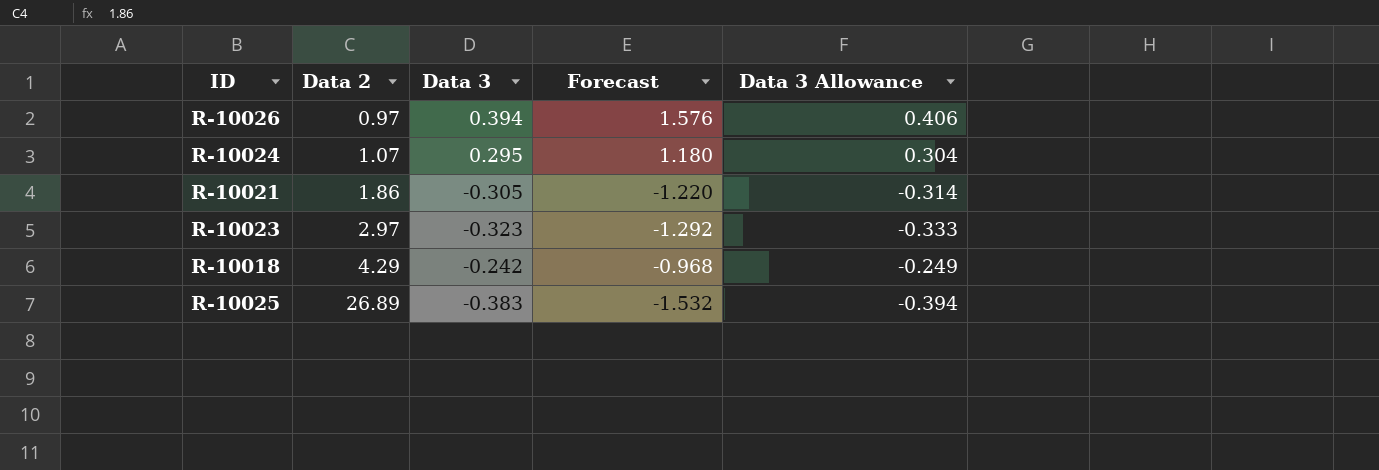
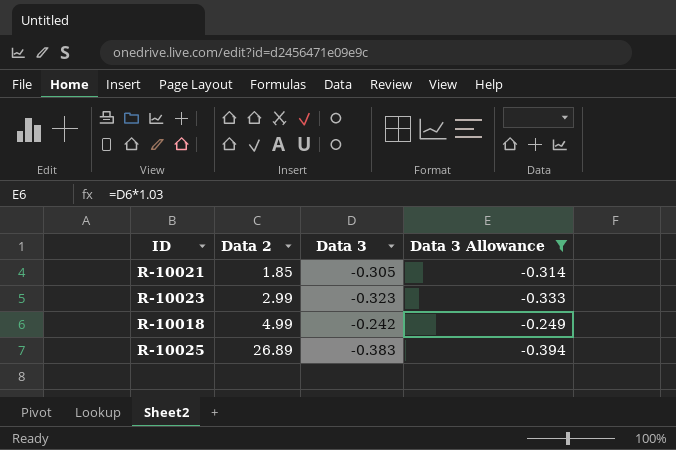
filter: none -> Data 3 Allowance <= -0.249
column Forecast | formula: [Data 3] * 4 -> none
R-10021 | Data 2: 1.86 -> 1.85
R-10023 | Data 2: 2.97 -> 2.99
R-10018 | Data 2: 4.29 -> 4.99

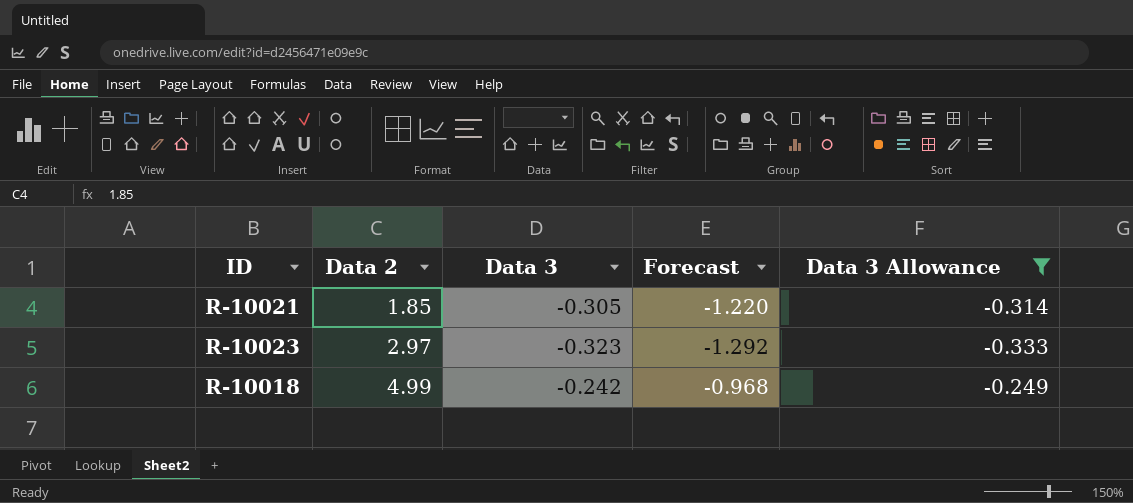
column Forecast | formula: none -> [Data 3] * 4
row R-10025: 26.89 | -0.383 | -0.394 -> none
R-10023 | Data 2: 2.99 -> 2.97

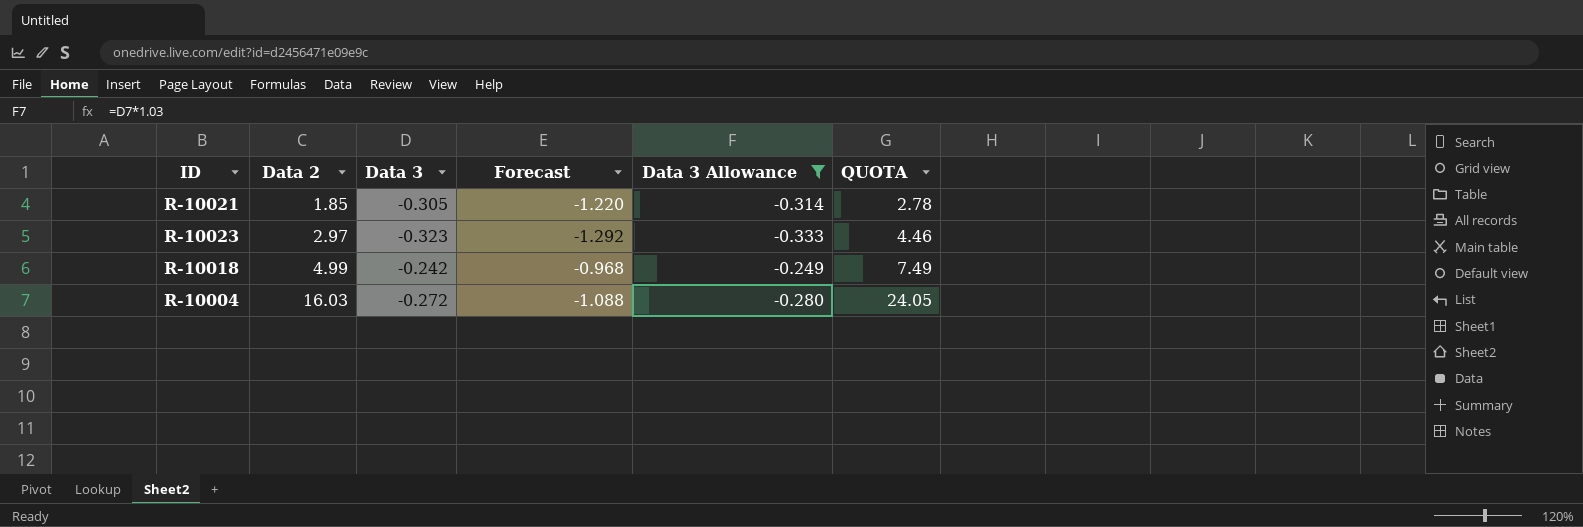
column QUOTA | formula: none -> [Data 2] * 1.5
row R-10004: none -> 16.03 | -0.272 | -1.088 | -0.280 | 24.05

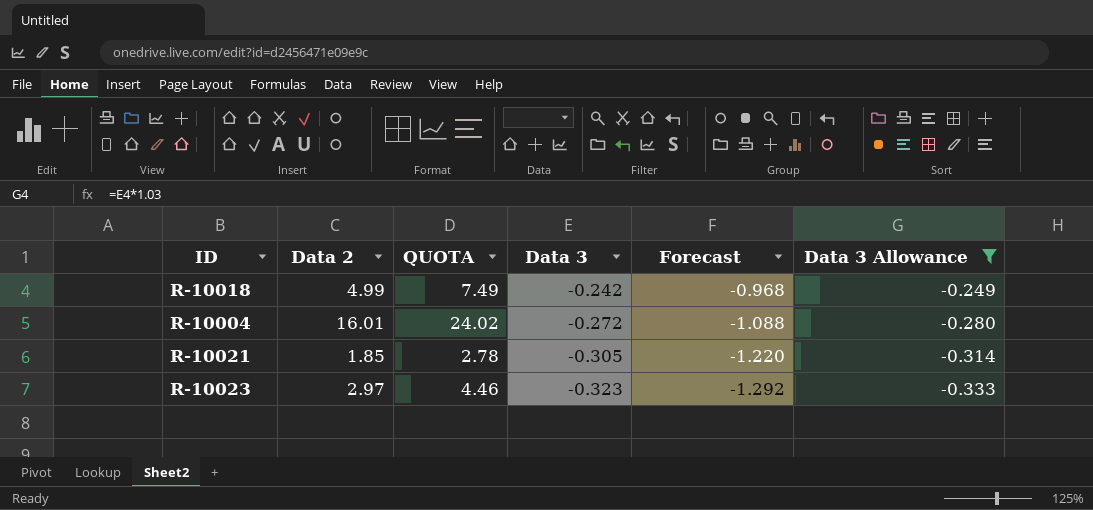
row order: Data 2 ascending -> Data 3 descending
column QUOTA | position: 6 -> 3
R-10004 | Data 2: 16.03 -> 16.01
R-10004 | QUOTA: 24.05 -> 24.02

